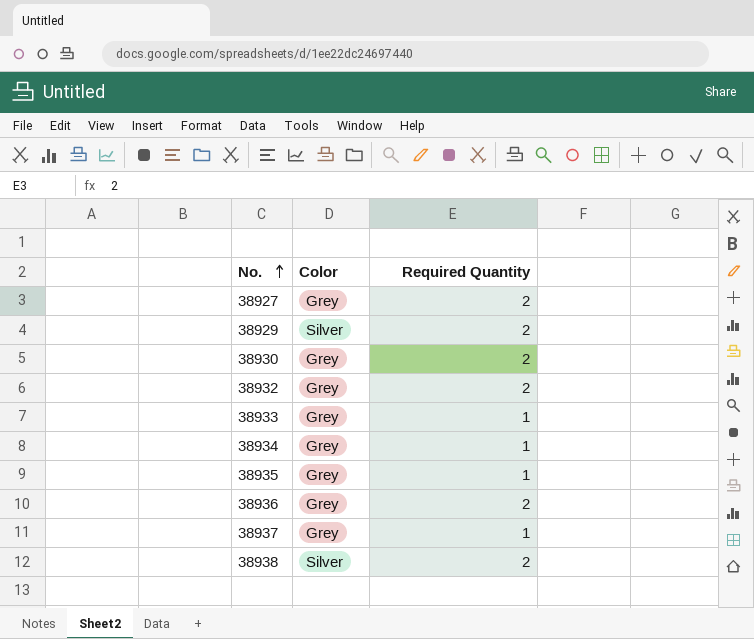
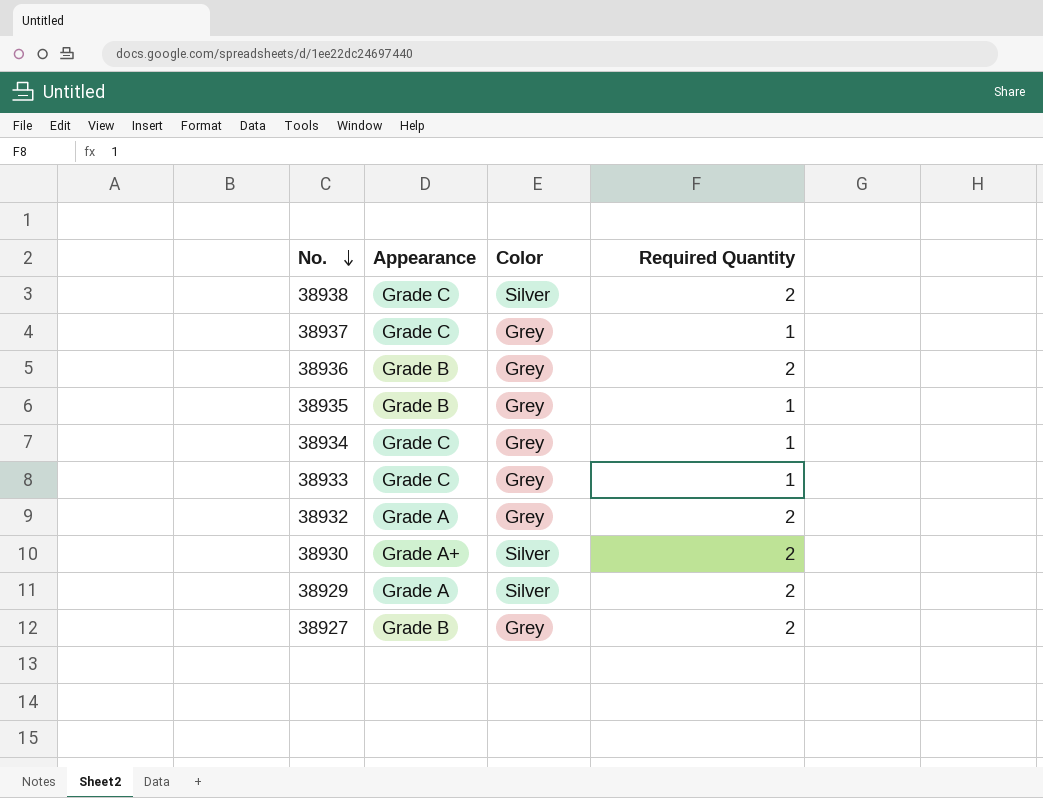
row order: No. ascending -> No. descending
column Appearance | position: none -> 2
38930 | Color: Grey -> Silver

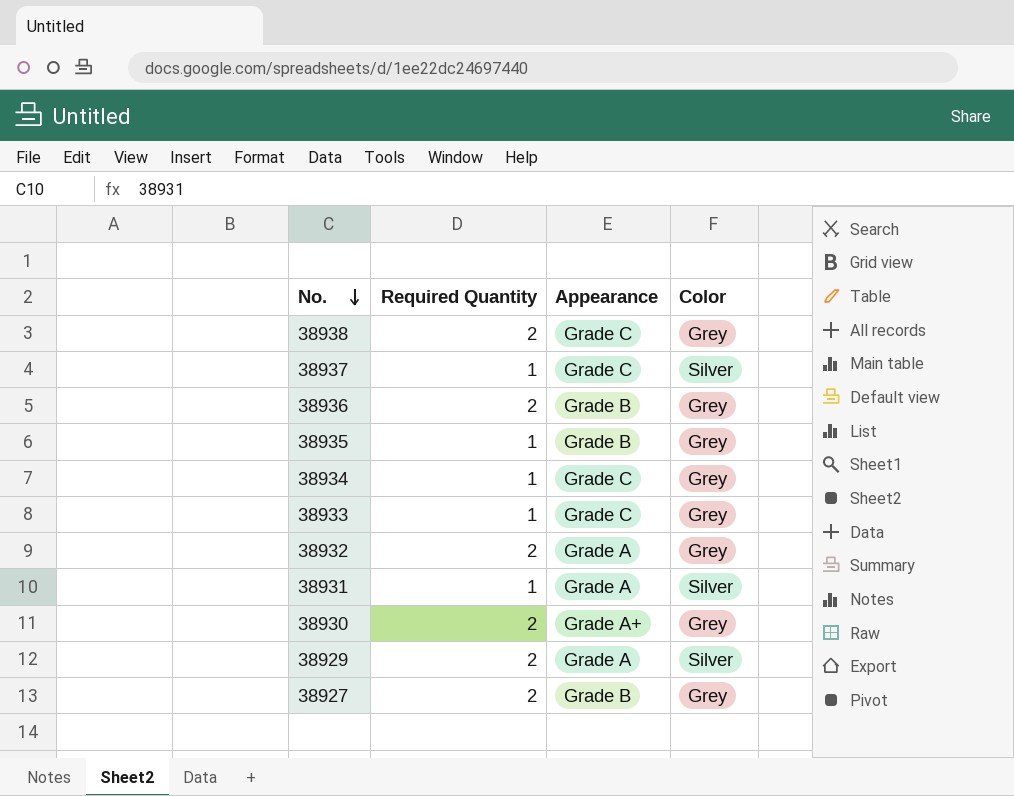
column Required Quantity | position: 4 -> 2
38938 | Color: Silver -> Grey
38937 | Color: Grey -> Silver
row 38931: none -> 1 | Grade A | Silver
38930 | Color: Silver -> Grey

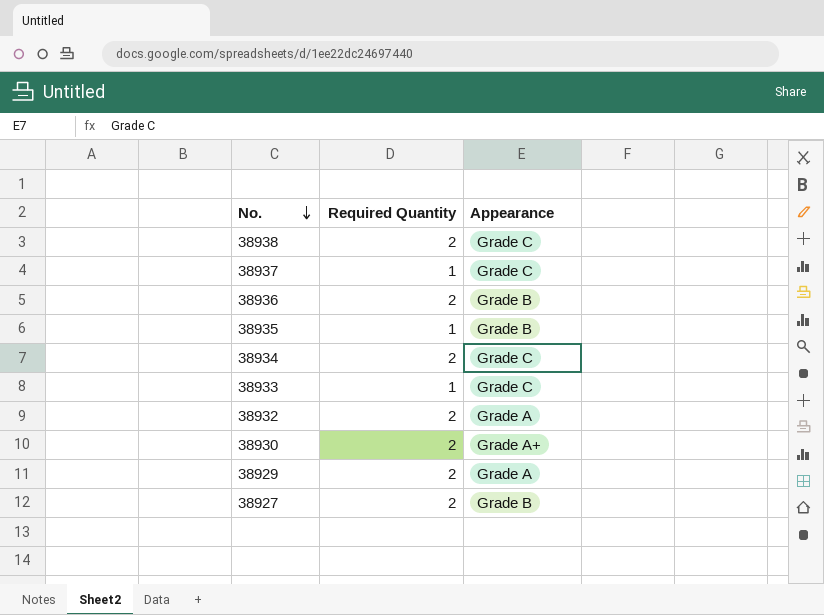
column Color | position: 4 -> none
row 38931: 1 | Grade A | Silver -> none
38934 | Required Quantity: 1 -> 2

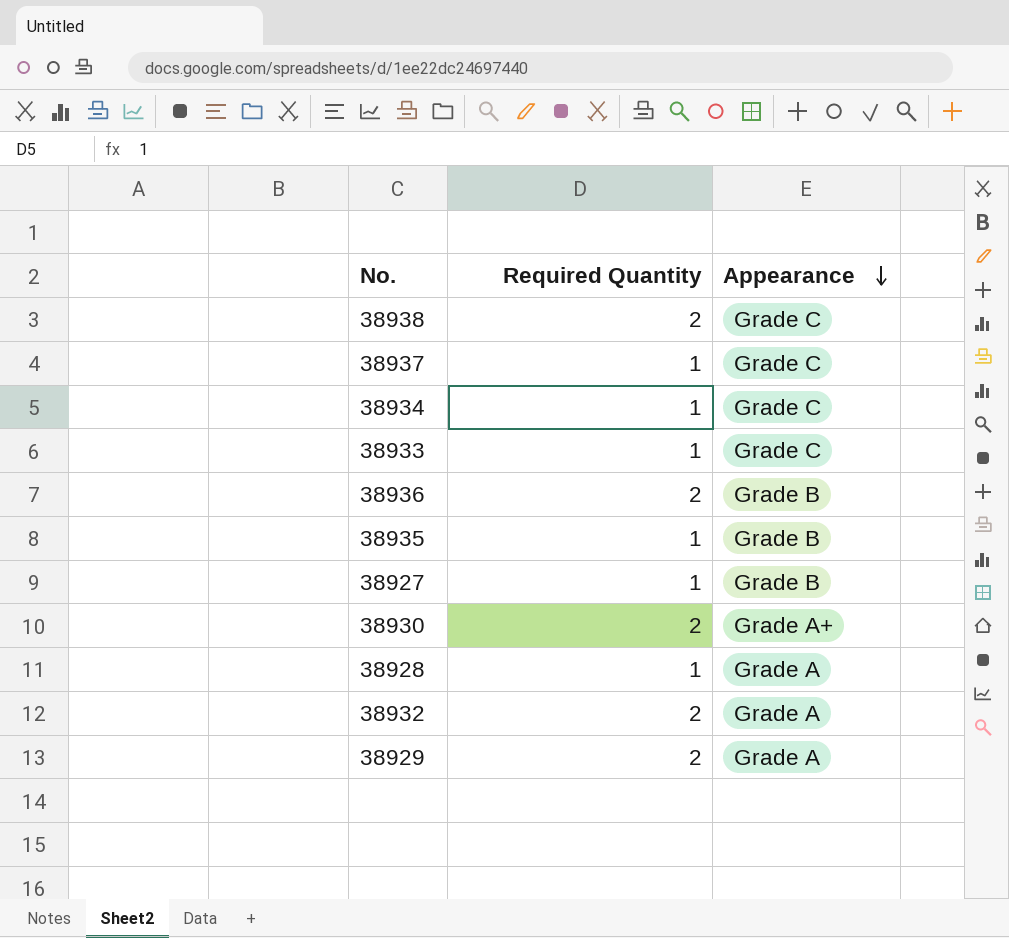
row order: No. descending -> Appearance descending
38934 | Required Quantity: 2 -> 1
38927 | Required Quantity: 2 -> 1
row 38928: none -> 1 | Grade A

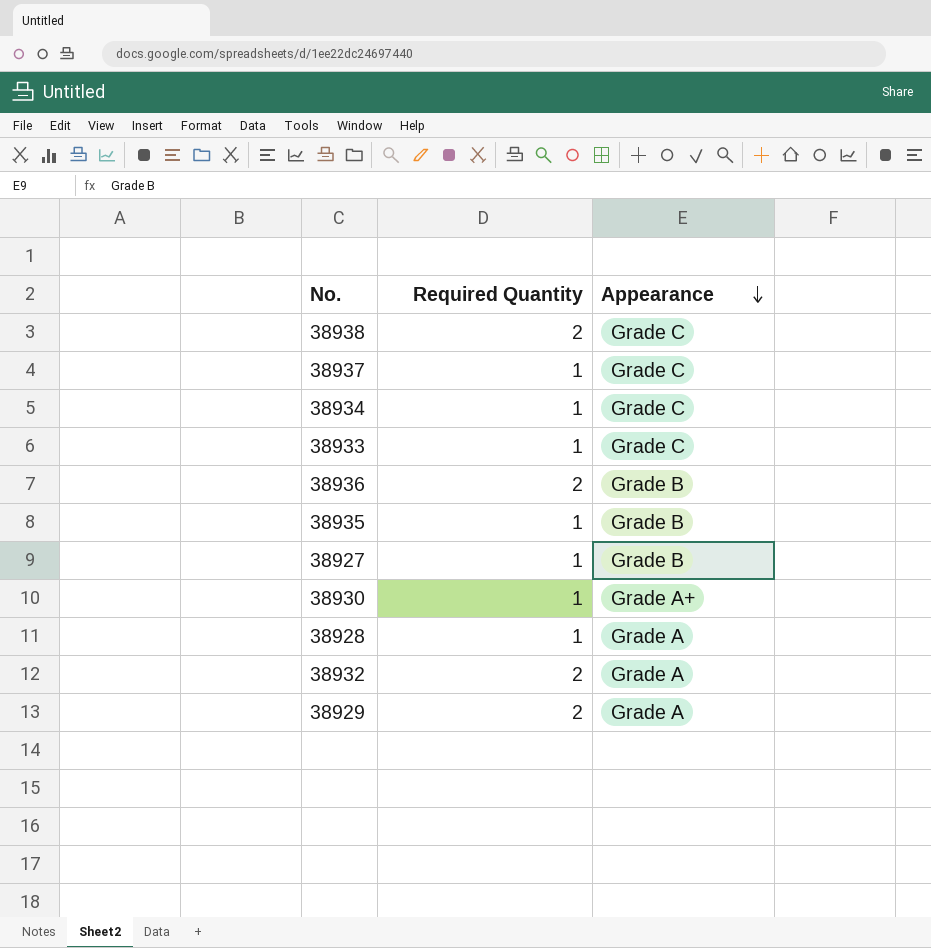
38930 | Required Quantity: 2 -> 1

